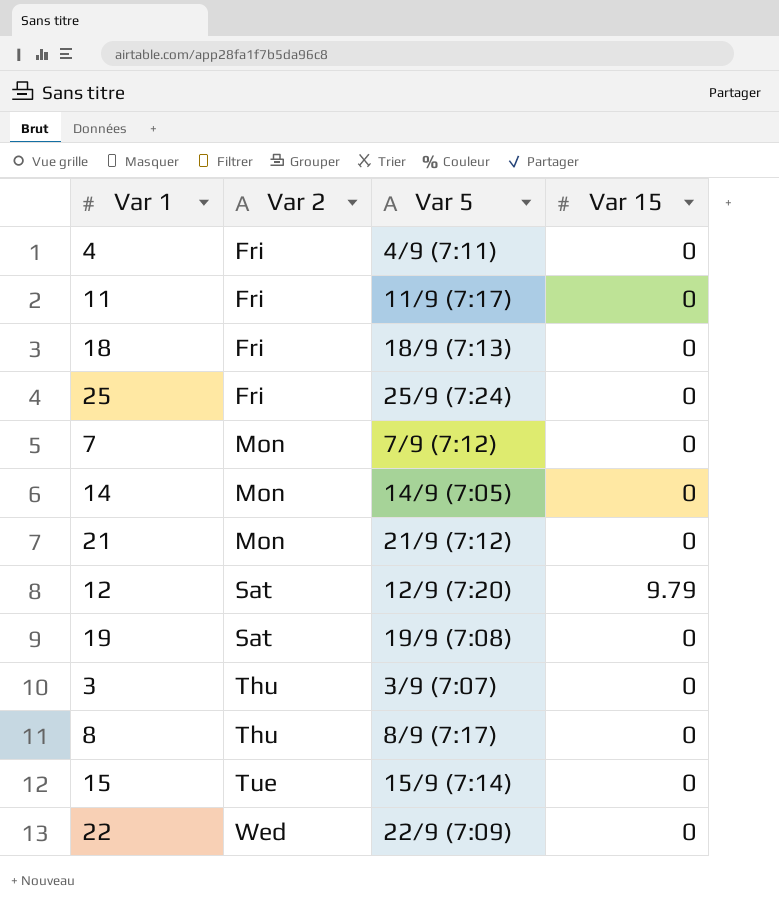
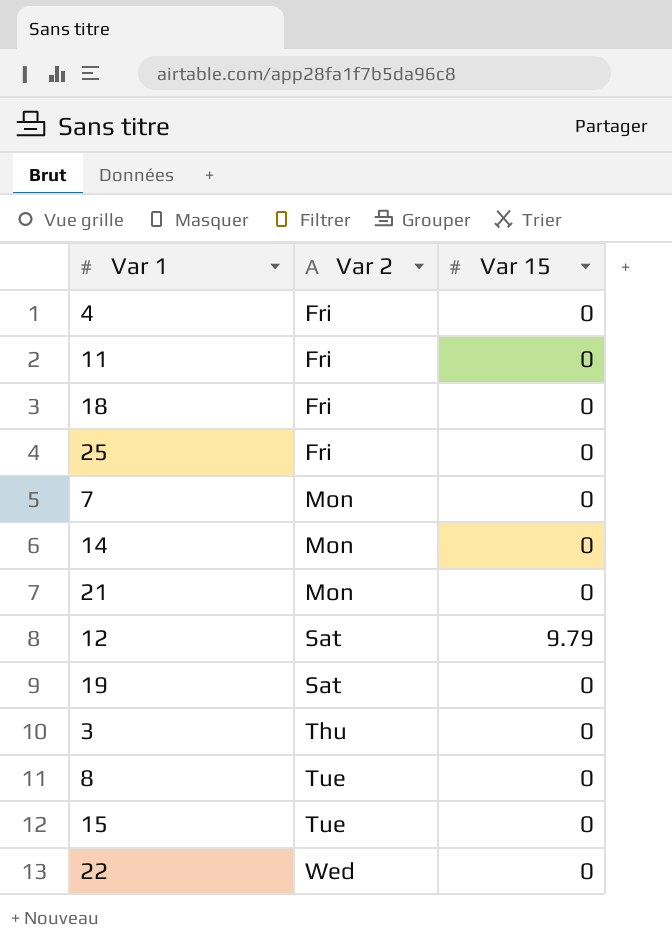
column Var 5 | position: 3 -> none
8 | Var 2: Thu -> Tue

